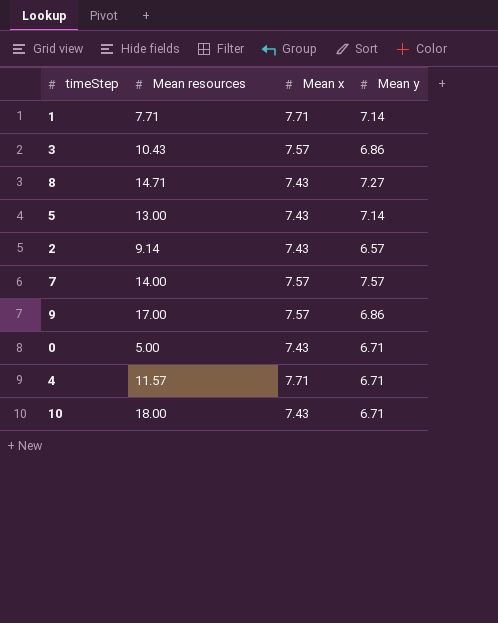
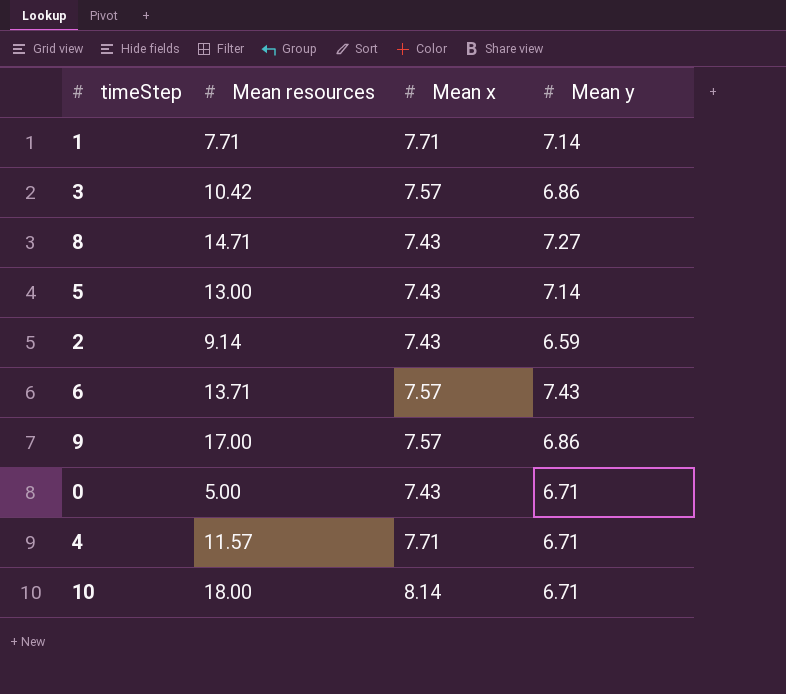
row 7: 14.00 | 7.57 | 7.57 -> none
3 | Mean resources: 10.43 -> 10.42
2 | Mean y: 6.57 -> 6.59
row 6: none -> 13.71 | 7.57 | 7.43
10 | Mean x: 7.43 -> 8.14

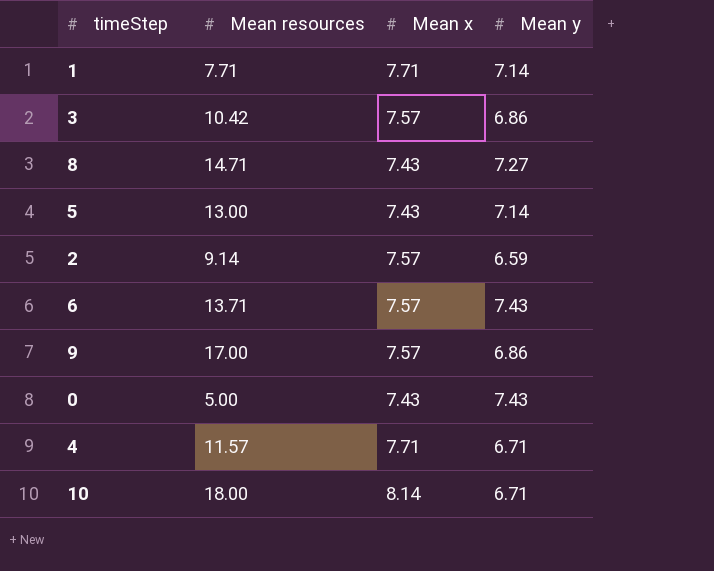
2 | Mean x: 7.43 -> 7.57
0 | Mean y: 6.71 -> 7.43

